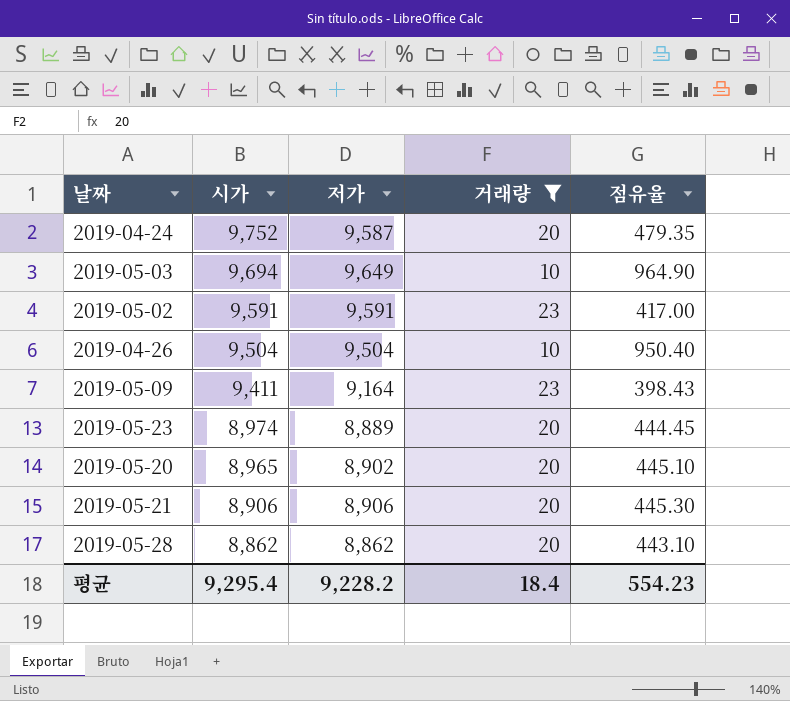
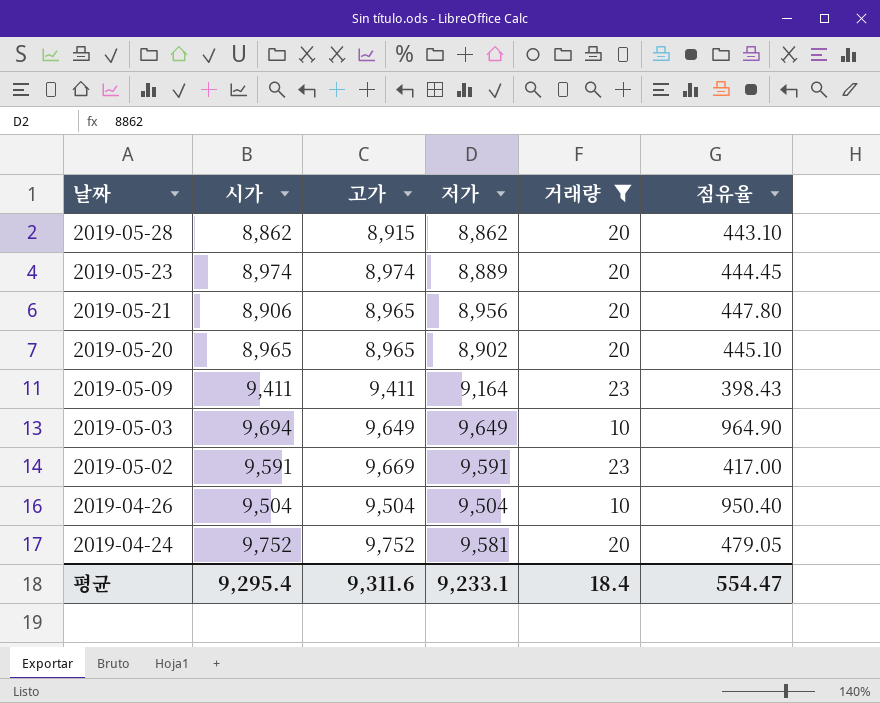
row order: 시가 descending -> 날짜 descending
column 고가 | position: none -> 3
2019-05-21 | 저가: 8,906 -> 8,956
2019-05-21 | 점유율: 445.30 -> 447.80
2019-04-24 | 저가: 9,587 -> 9,581
2019-04-24 | 점유율: 479.35 -> 479.05
평균 | 저가: 9,228.2 -> 9,233.1
평균 | 점유율: 554.23 -> 554.47

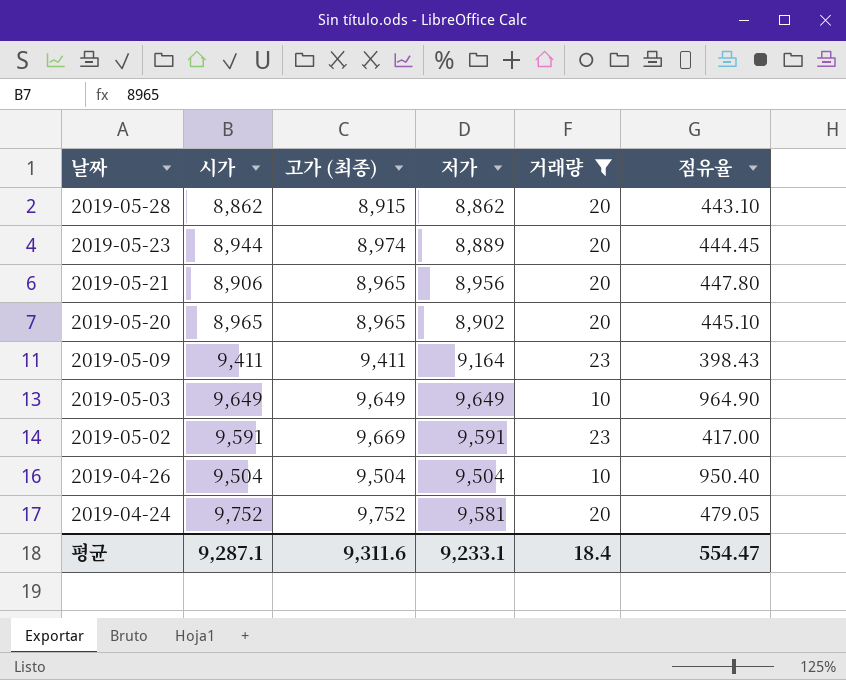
column name: 고가 -> 고가 (최종)
2019-05-23 | 시가: 8,974 -> 8,944
2019-05-03 | 시가: 9,694 -> 9,649
평균 | 시가: 9,295.4 -> 9,287.1

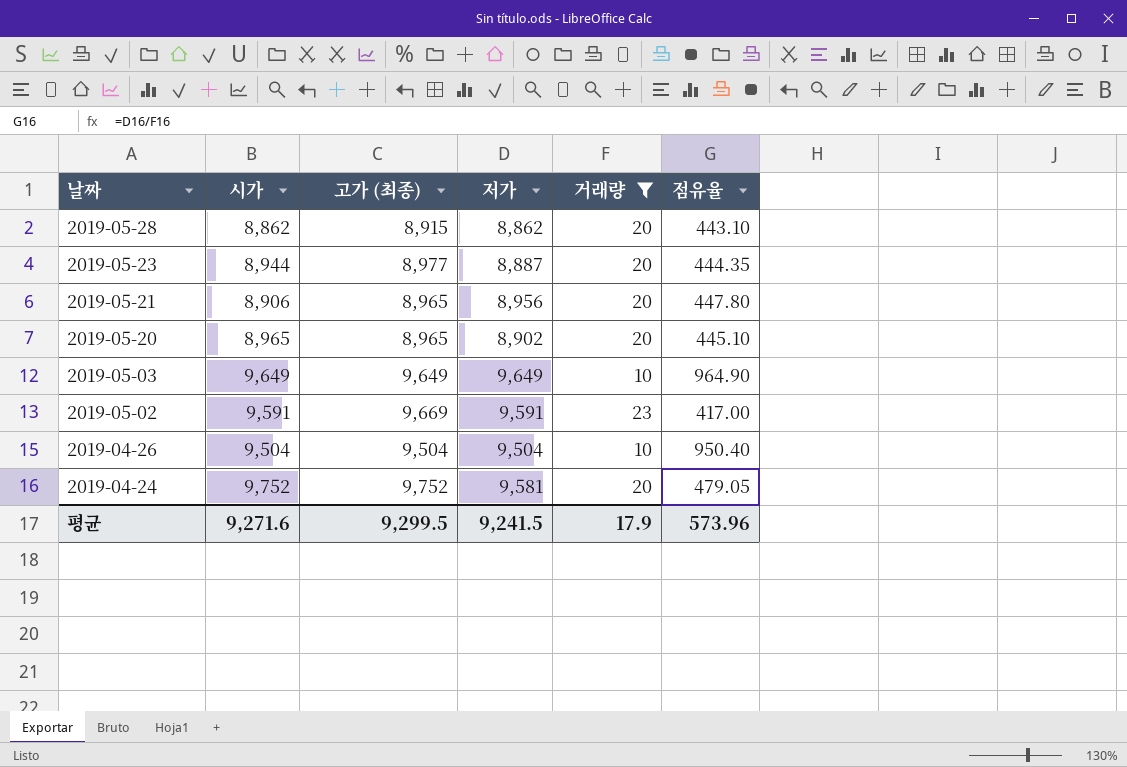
row 2019-05-09: 9,411 | 9,411 | 9,164 | 23 | 398.43 -> none
2019-05-23 | 고가 (최종): 8,974 -> 8,977
2019-05-23 | 저가: 8,889 -> 8,887
2019-05-23 | 점유율: 444.45 -> 444.35
평균 | 시가: 9,287.1 -> 9,271.6
평균 | 고가 (최종): 9,311.6 -> 9,299.5
평균 | 저가: 9,233.1 -> 9,241.5
평균 | 거래량: 18.4 -> 17.9
평균 | 점유율: 554.47 -> 573.96

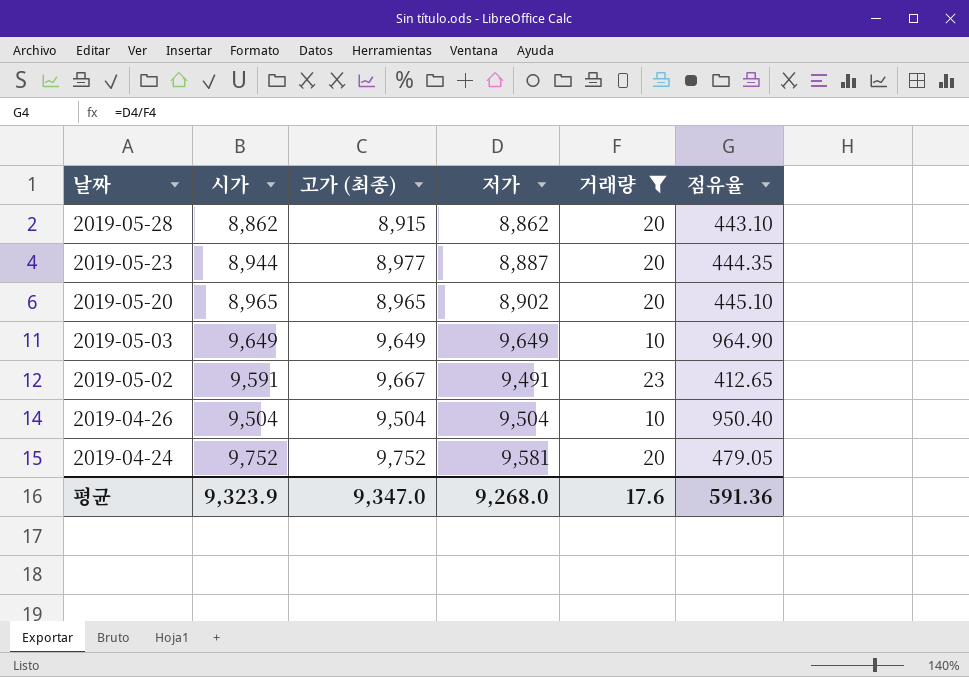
row 2019-05-21: 8,906 | 8,965 | 8,956 | 20 | 447.80 -> none
2019-05-02 | 고가 (최종): 9,669 -> 9,667
2019-05-02 | 저가: 9,591 -> 9,491
2019-05-02 | 점유율: 417.00 -> 412.65
평균 | 시가: 9,271.6 -> 9,323.9
평균 | 고가 (최종): 9,299.5 -> 9,347.0
평균 | 저가: 9,241.5 -> 9,268.0
평균 | 거래량: 17.9 -> 17.6
평균 | 점유율: 573.96 -> 591.36

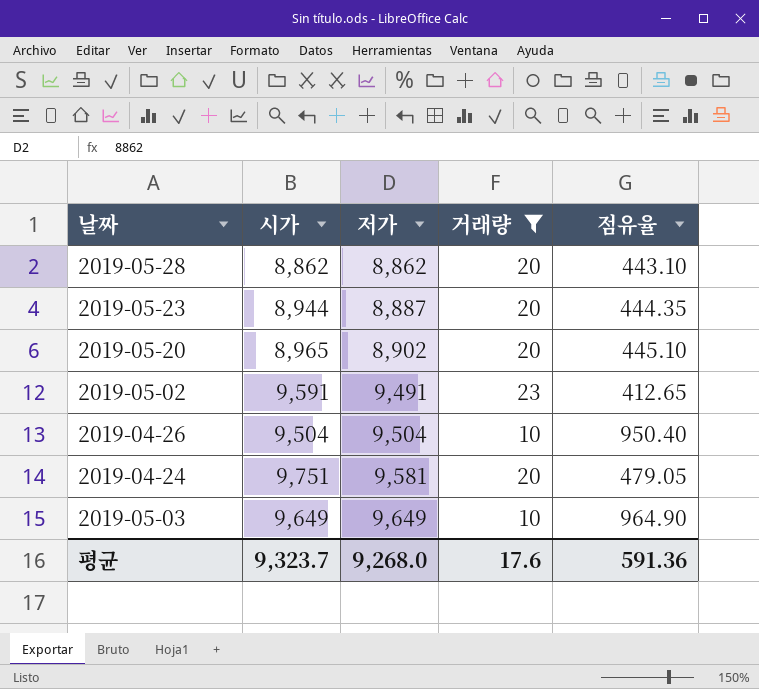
row order: 날짜 descending -> 저가 ascending
column 고가 (최종) | position: 3 -> none
2019-04-24 | 시가: 9,752 -> 9,751
평균 | 시가: 9,323.9 -> 9,323.7

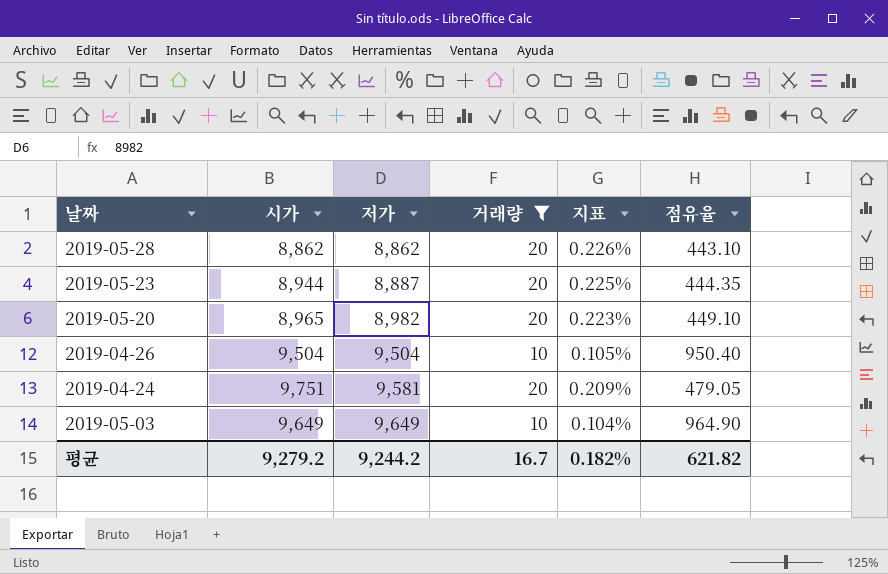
column 지표 | formula: none -> [거래량] / [저가]
row 2019-05-02: 9,591 | 9,491 | 23 | 412.65 -> none
2019-05-20 | 저가: 8,902 -> 8,982
2019-05-20 | 점유율: 445.10 -> 449.10
평균 | 시가: 9,323.7 -> 9,279.2
평균 | 저가: 9,268.0 -> 9,244.2
평균 | 거래량: 17.6 -> 16.7
평균 | 점유율: 591.36 -> 621.82

